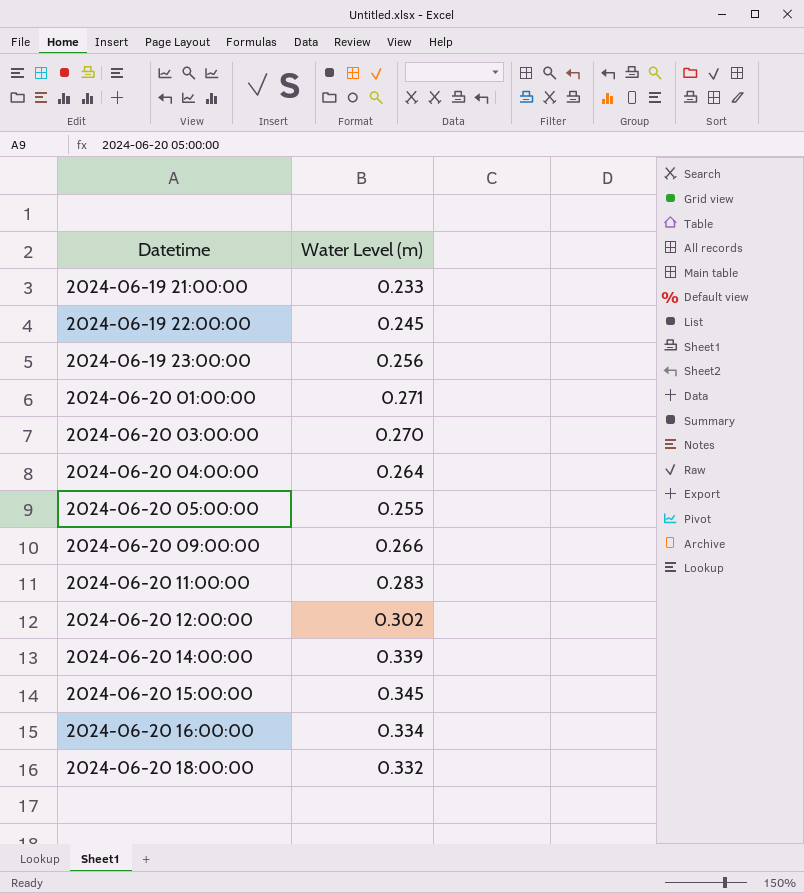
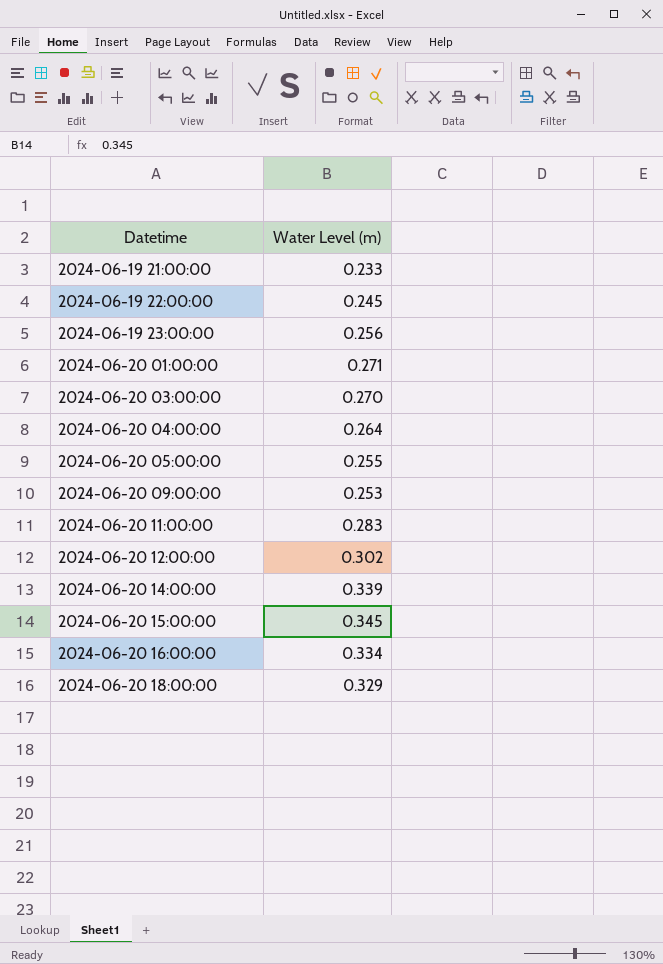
2024-06-20 09:00:00 | Water Level (m): 0.266 -> 0.253
2024-06-20 18:00:00 | Water Level (m): 0.332 -> 0.329

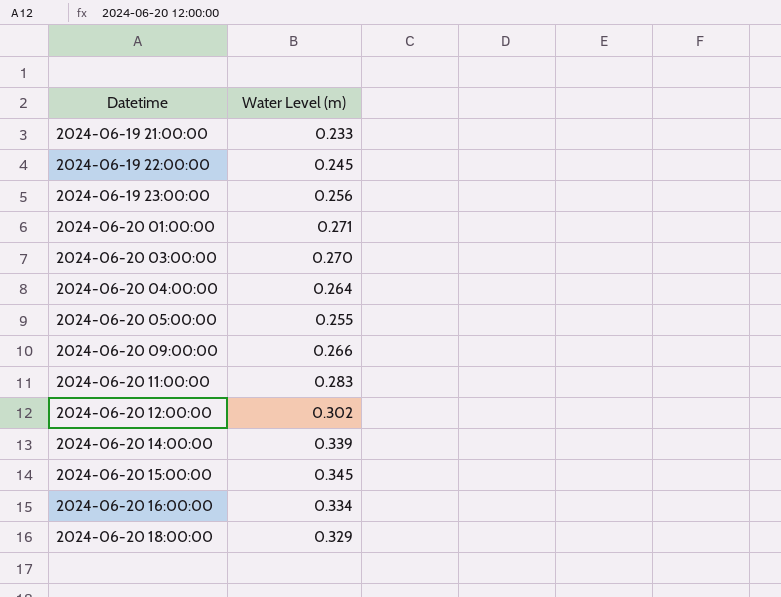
2024-06-20 09:00:00 | Water Level (m): 0.253 -> 0.266

